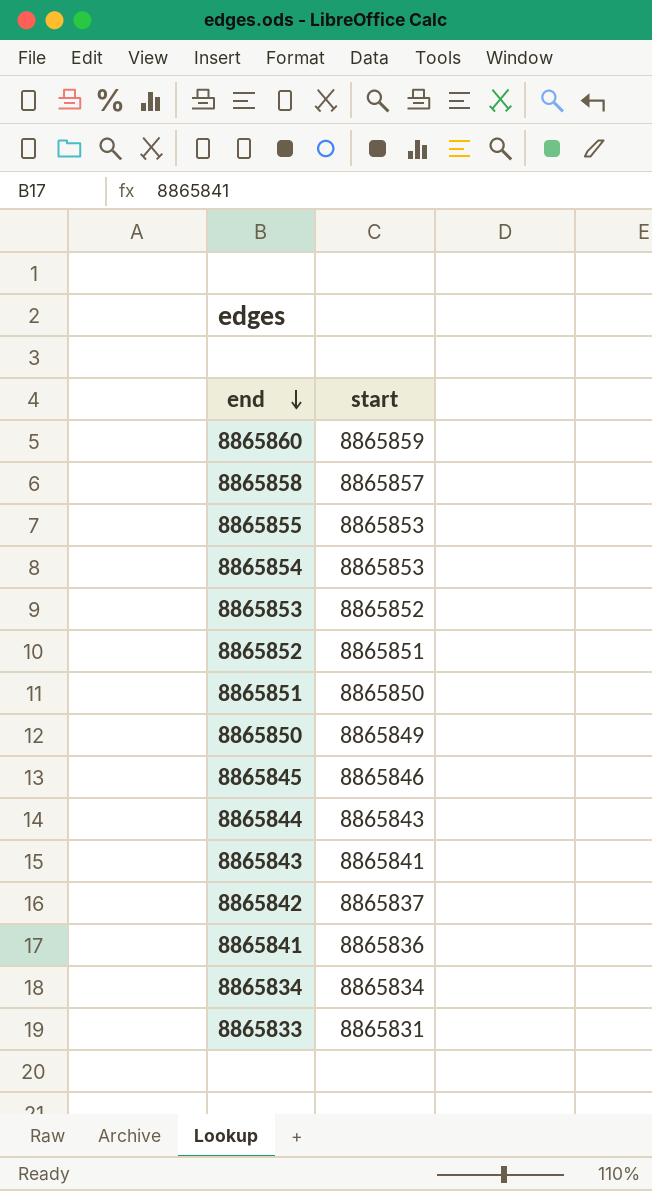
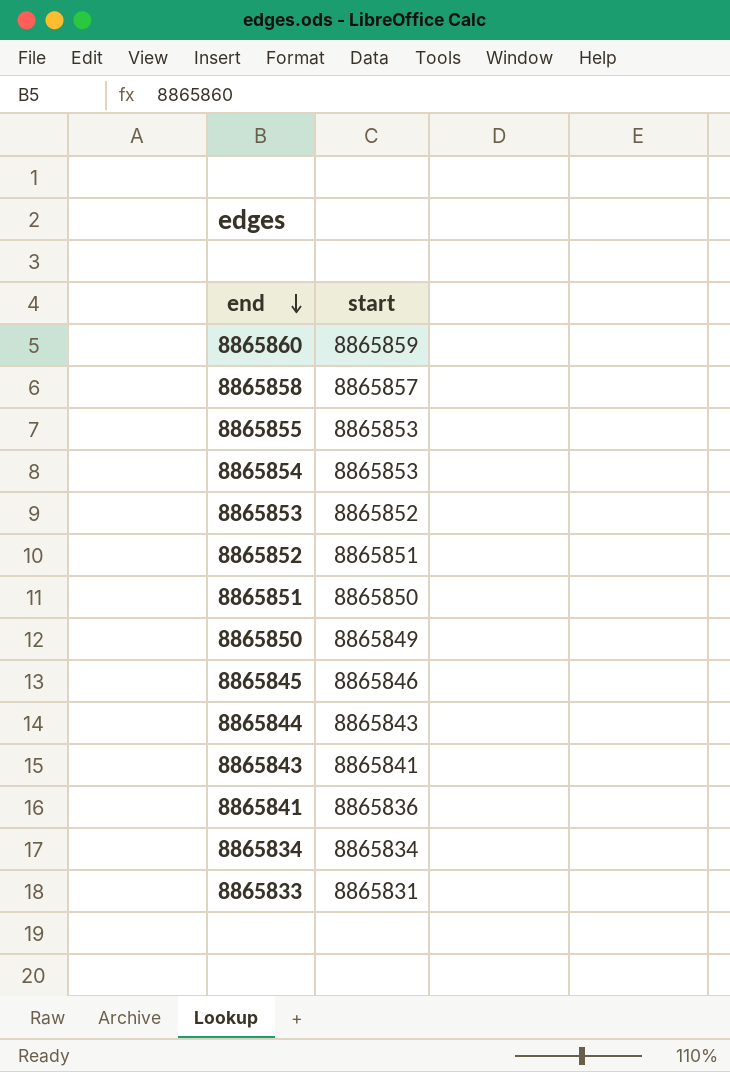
row 8865842: 8865837 -> none

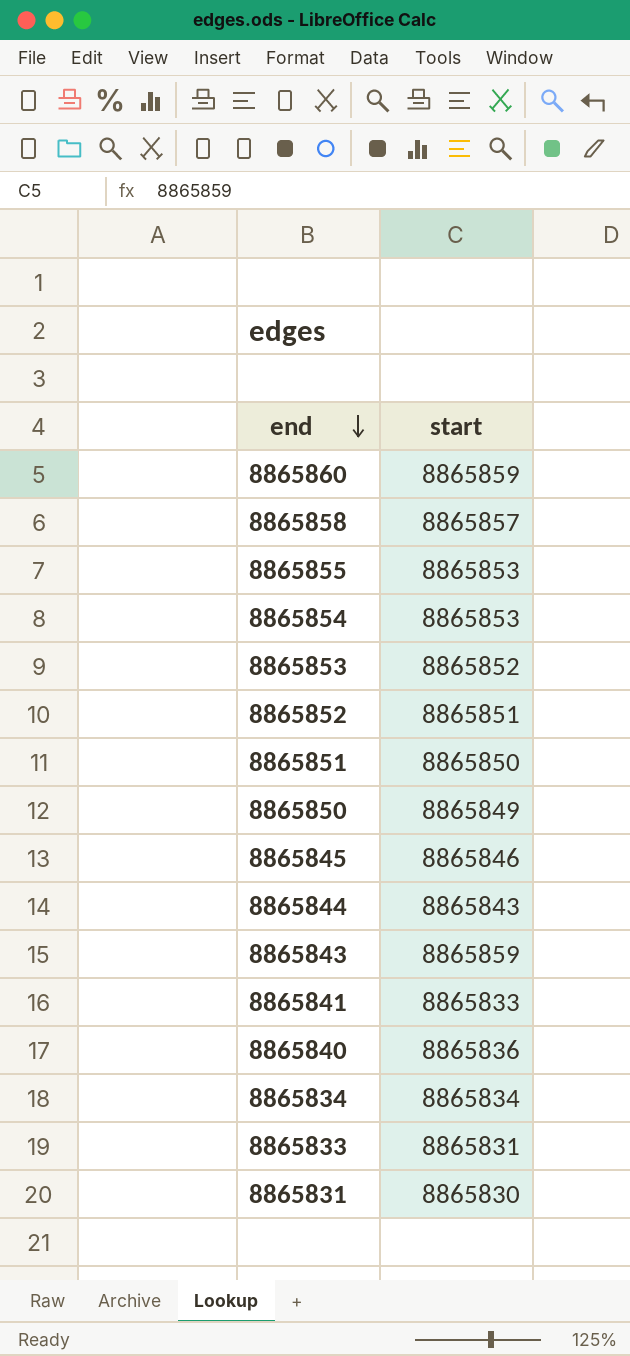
8865843 | start: 8865841 -> 8865859
8865841 | start: 8865836 -> 8865833
row 8865840: none -> 8865836
row 8865831: none -> 8865830

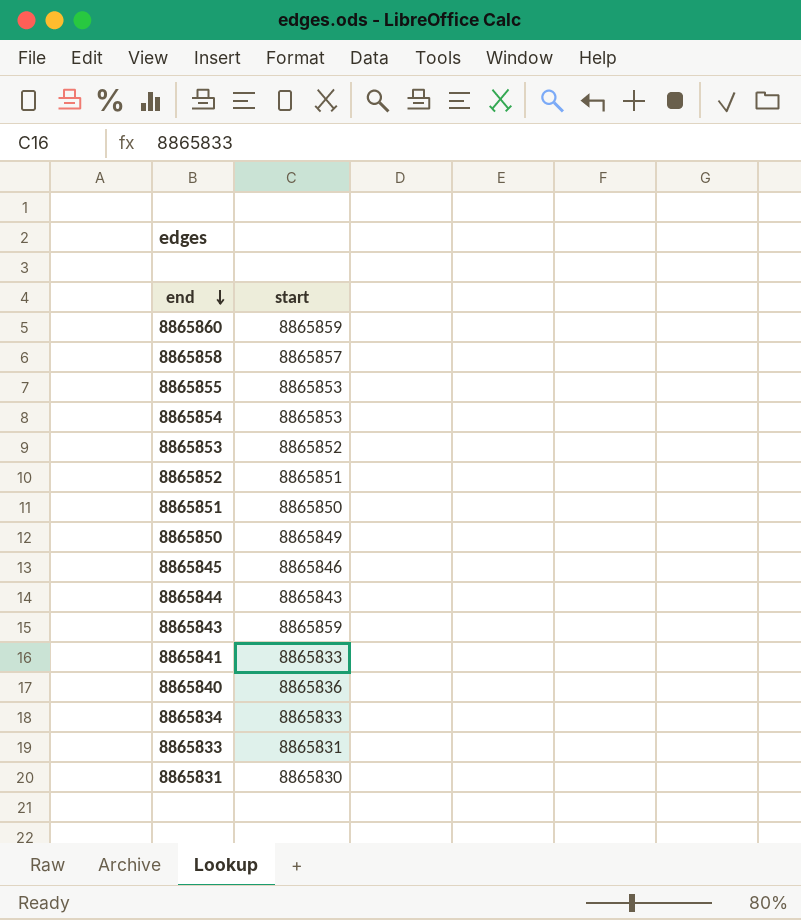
8865834 | start: 8865834 -> 8865833

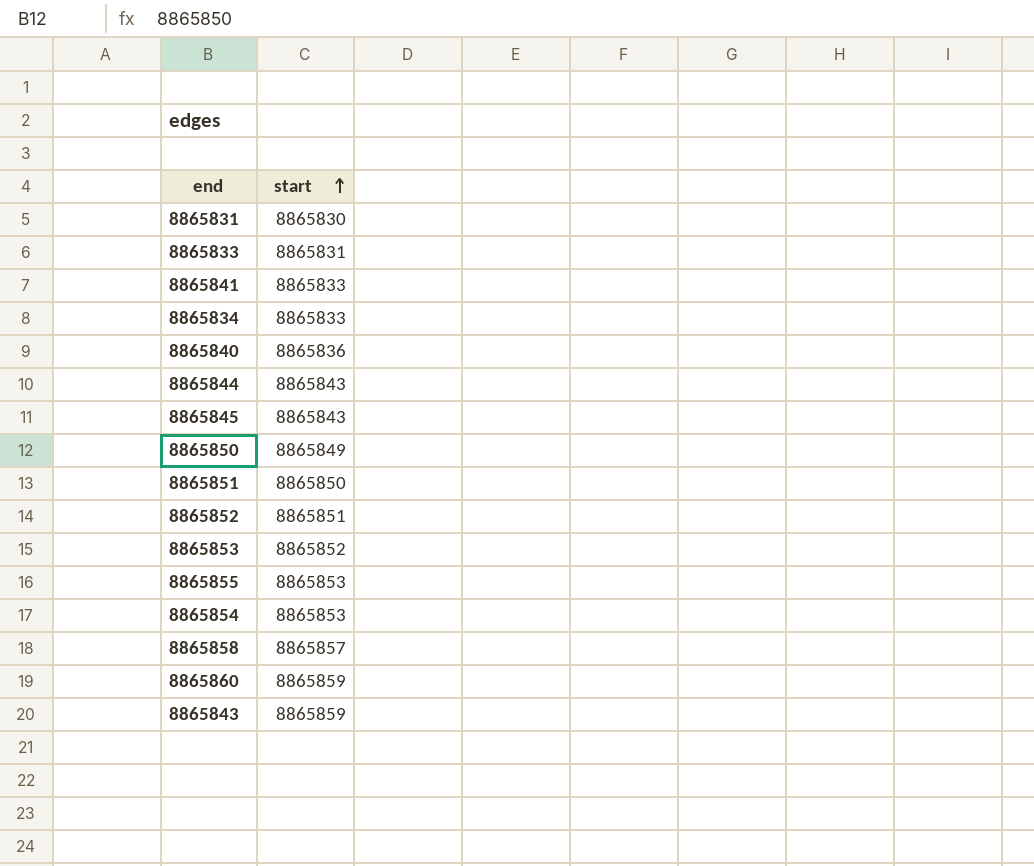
row order: end descending -> start ascending
8865845 | start: 8865846 -> 8865843

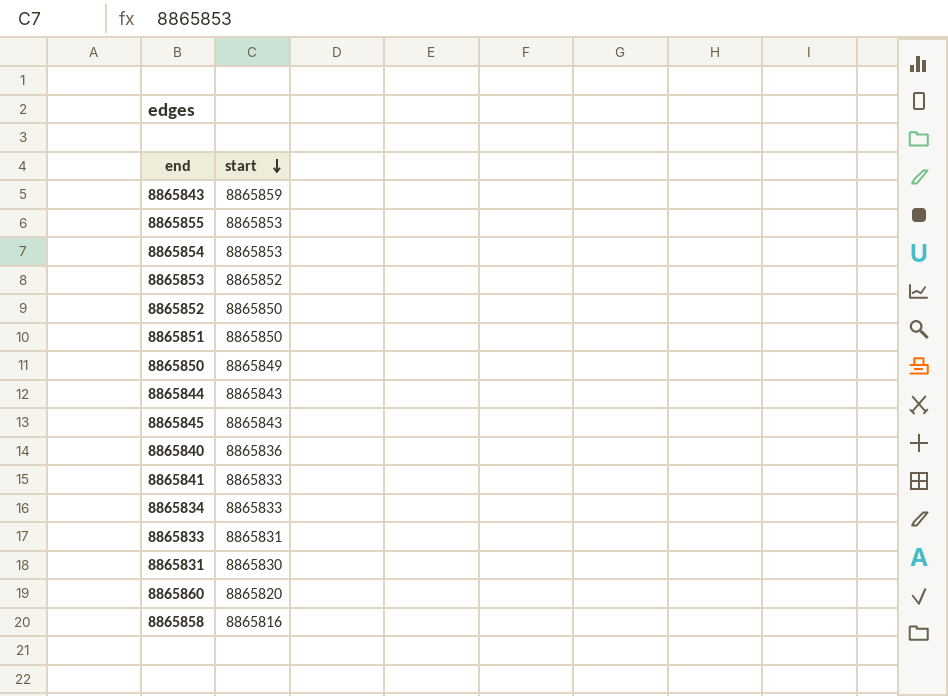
row order: start ascending -> start descending
8865852 | start: 8865851 -> 8865850
8865860 | start: 8865859 -> 8865820
8865858 | start: 8865857 -> 8865816

